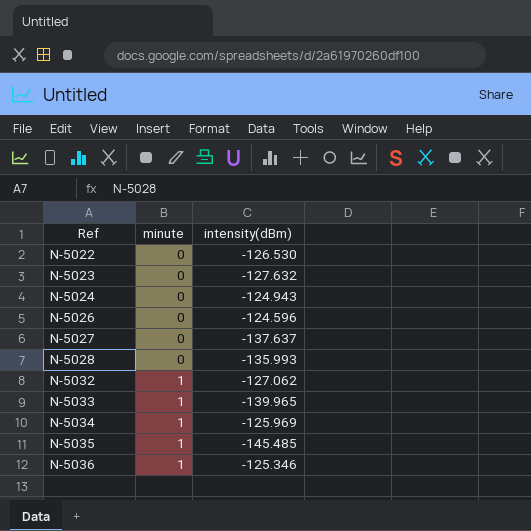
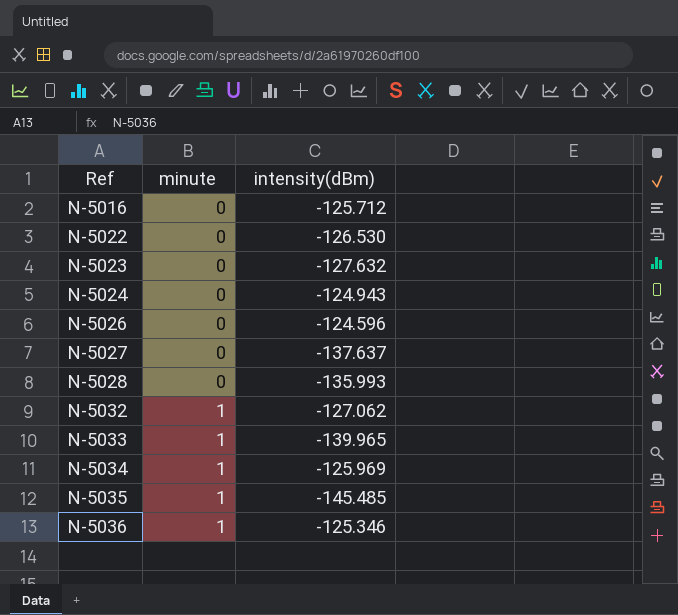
row N-5016: none -> 0 | -125.712

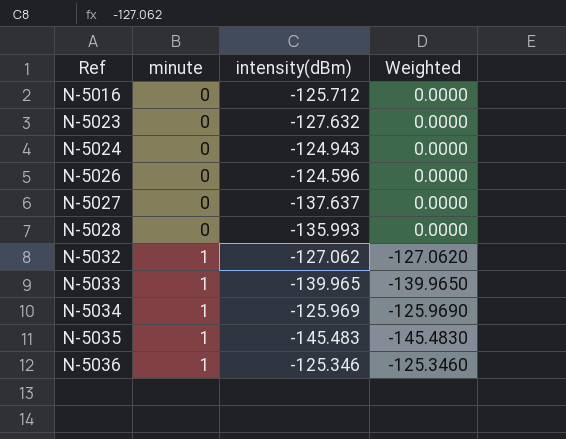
column Weighted | formula: none -> [minute] * [intensity(dBm)]
row N-5022: 0 | -126.530 -> none
N-5035 | intensity(dBm): -145.485 -> -145.483

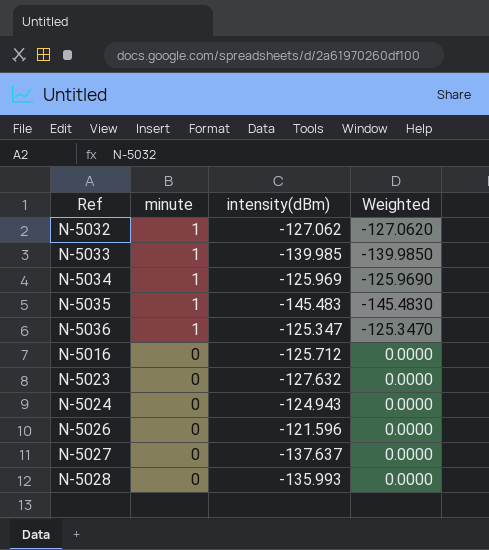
row order: Ref ascending -> minute descending
N-5033 | intensity(dBm): -139.965 -> -139.985
N-5033 | Weighted: -139.9650 -> -139.9850
N-5036 | intensity(dBm): -125.346 -> -125.347
N-5036 | Weighted: -125.3460 -> -125.3470
N-5026 | intensity(dBm): -124.596 -> -121.596

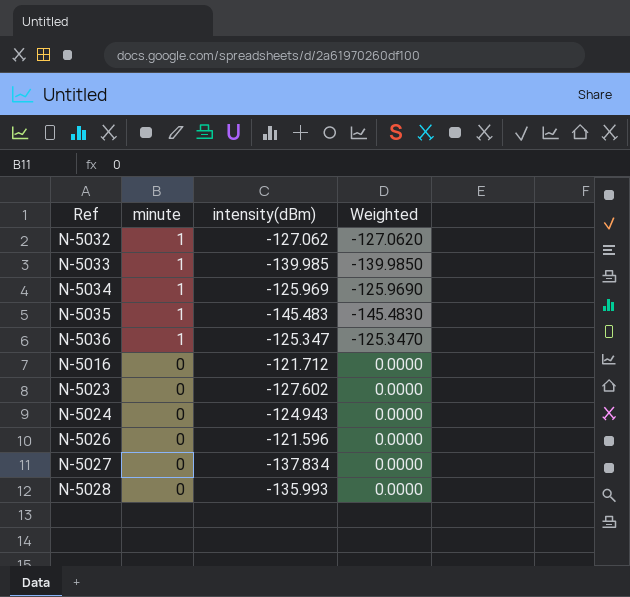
N-5016 | intensity(dBm): -125.712 -> -121.712
N-5023 | intensity(dBm): -127.632 -> -127.602
N-5027 | intensity(dBm): -137.637 -> -137.834

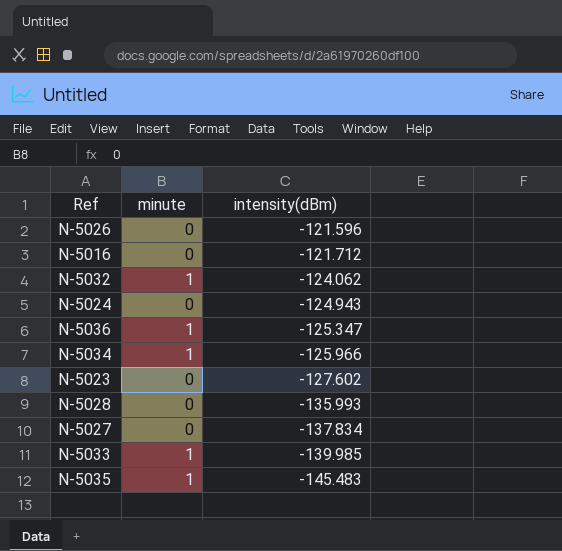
row order: minute descending -> intensity(dBm) descending
column Weighted | formula: [minute] * [intensity(dBm)] -> none
N-5032 | intensity(dBm): -127.062 -> -124.062
N-5034 | intensity(dBm): -125.969 -> -125.966

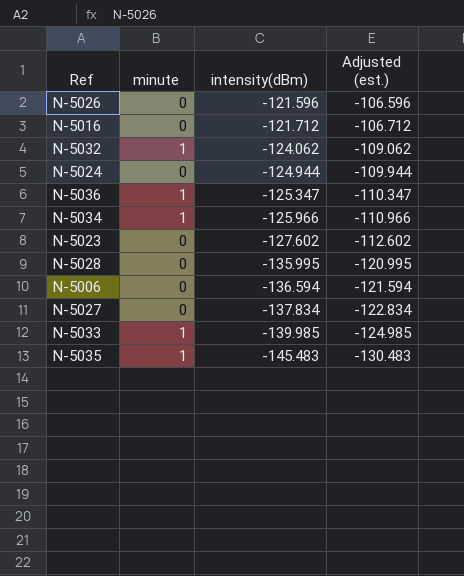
column Adjusted (est.) | formula: none -> [intensity(dBm)] + 15
N-5024 | intensity(dBm): -124.943 -> -124.944
N-5028 | intensity(dBm): -135.993 -> -135.995
row N-5006: none -> 0 | -136.594 | -121.594

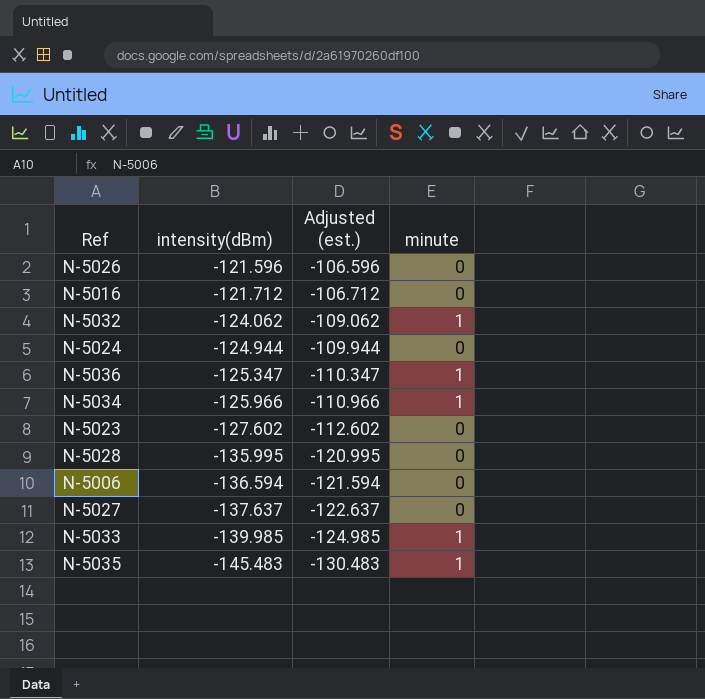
column minute | position: 2 -> 4
N-5027 | intensity(dBm): -137.834 -> -137.637
N-5027 | Adjusted (est.): -122.834 -> -122.637

